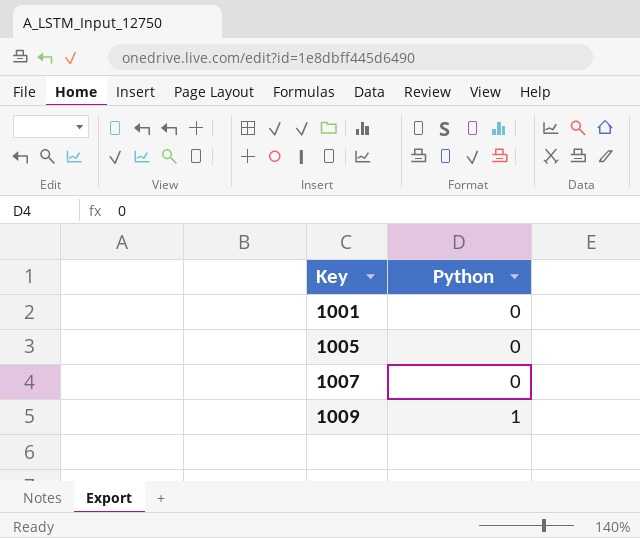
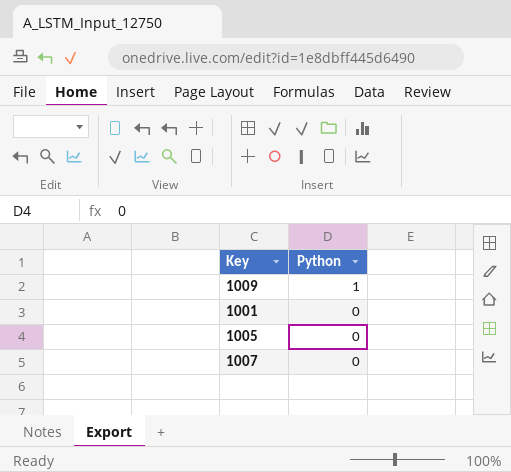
row order: Key ascending -> Python descending

